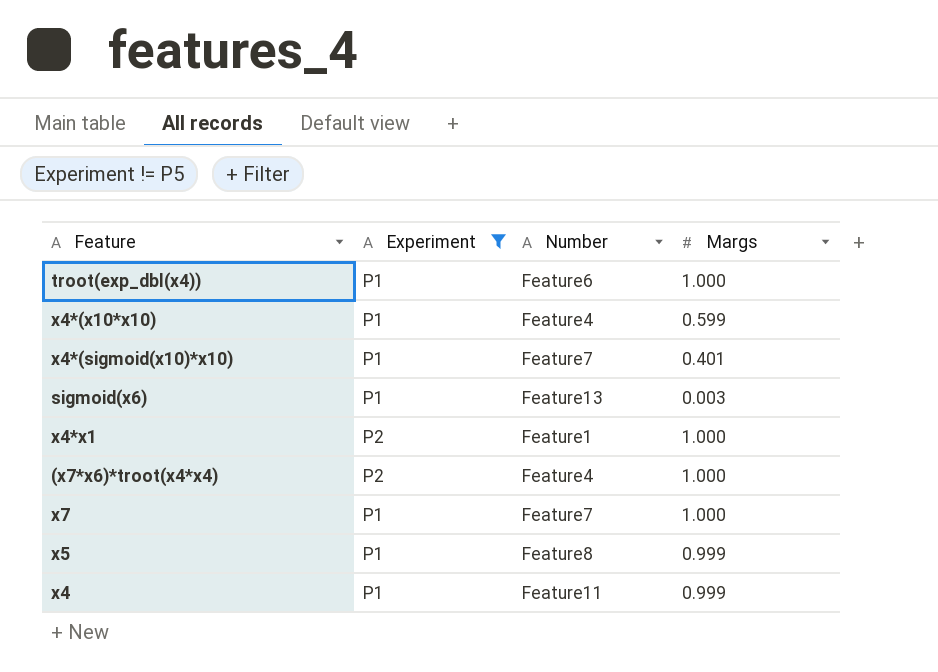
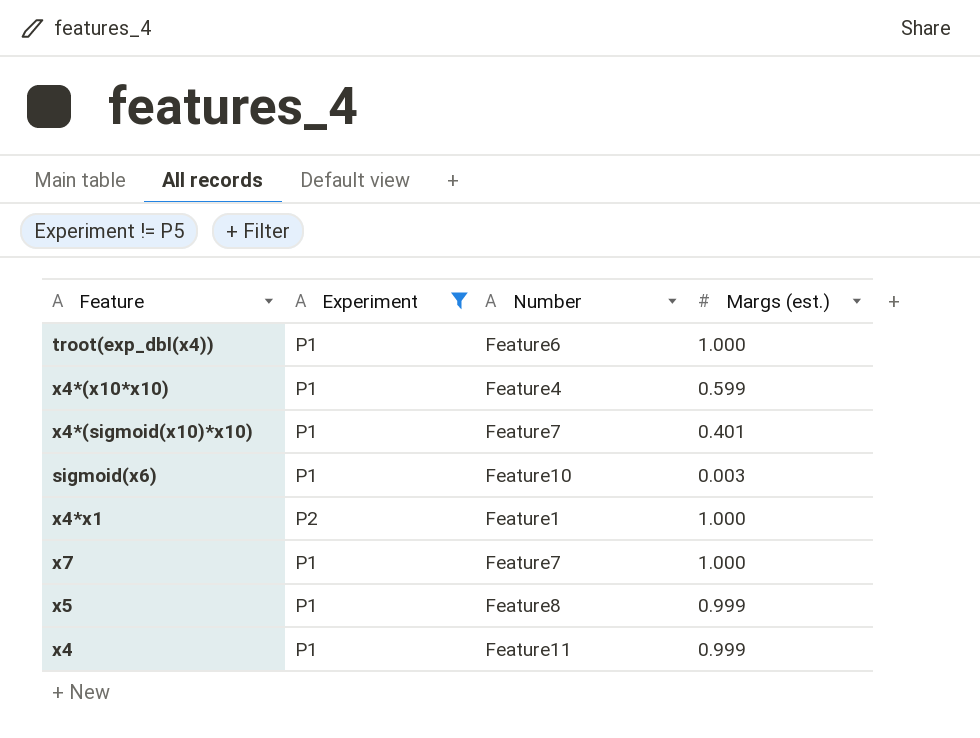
column name: Margs -> Margs (est.)
row (x7*x6)*troot(x4*x4): P2 | Feature4 | 1.000 -> none
sigmoid(x6) | Number: Feature13 -> Feature10

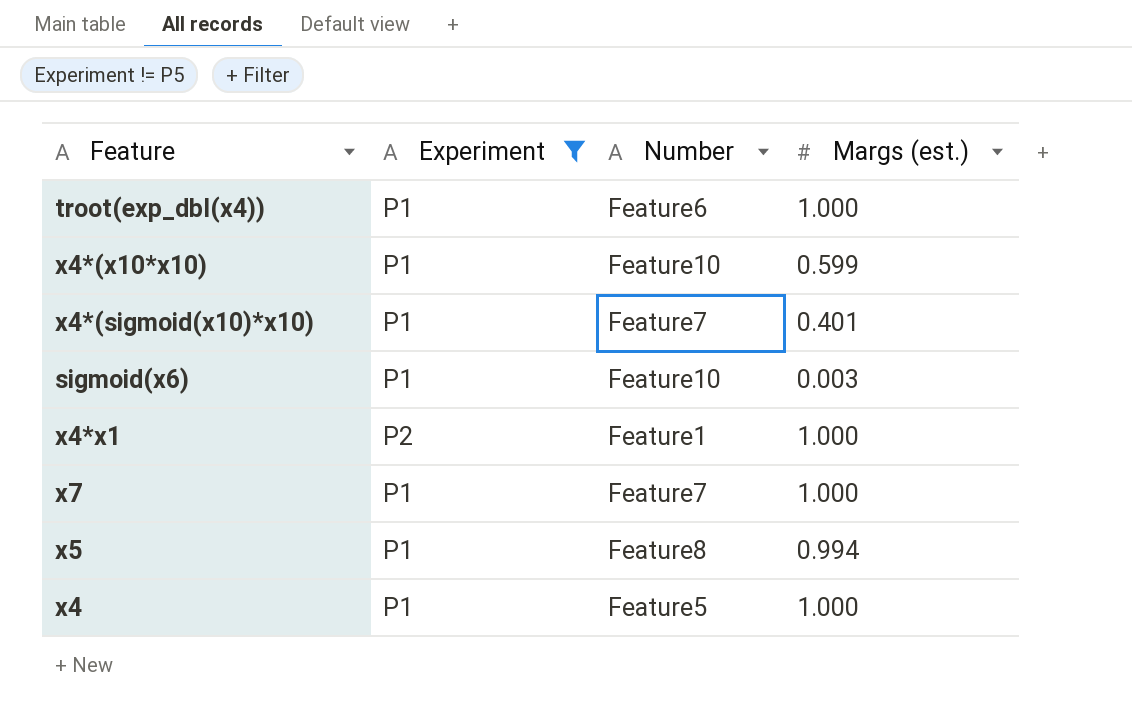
x4*(x10*x10) | Number: Feature4 -> Feature10
x5 | Margs (est.): 0.999 -> 0.994
x4 | Number: Feature11 -> Feature5
x4 | Margs (est.): 0.999 -> 1.000

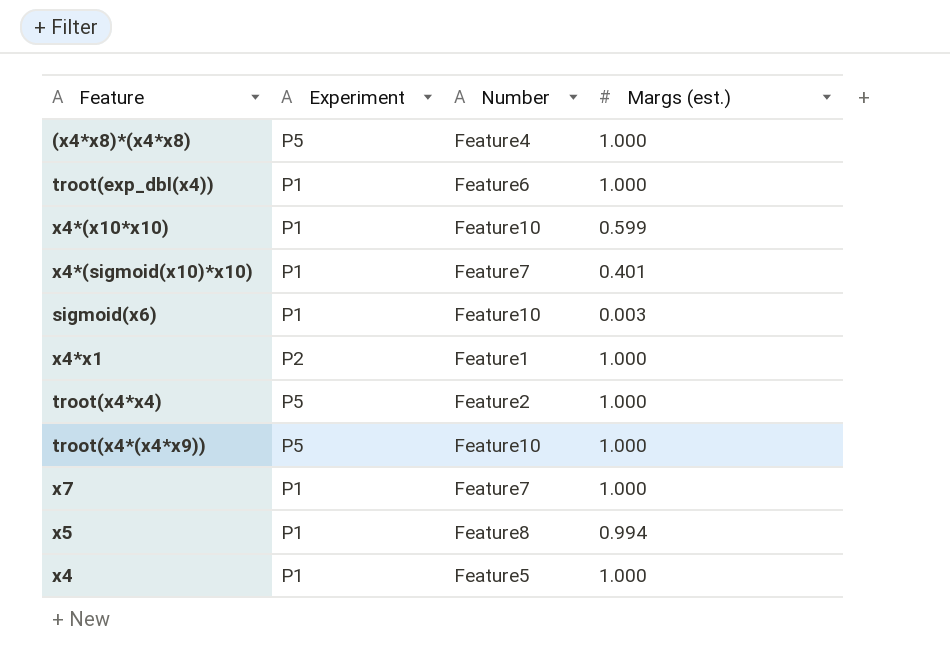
filter: Experiment != P5 -> none

